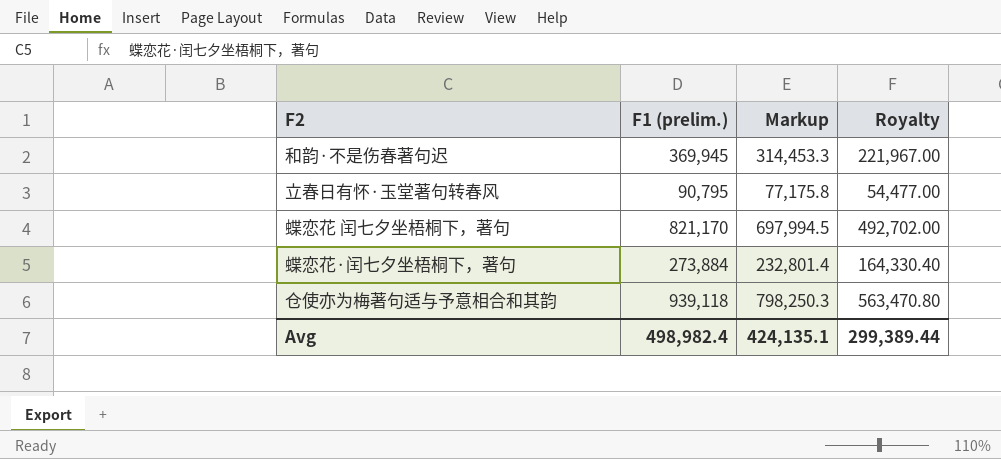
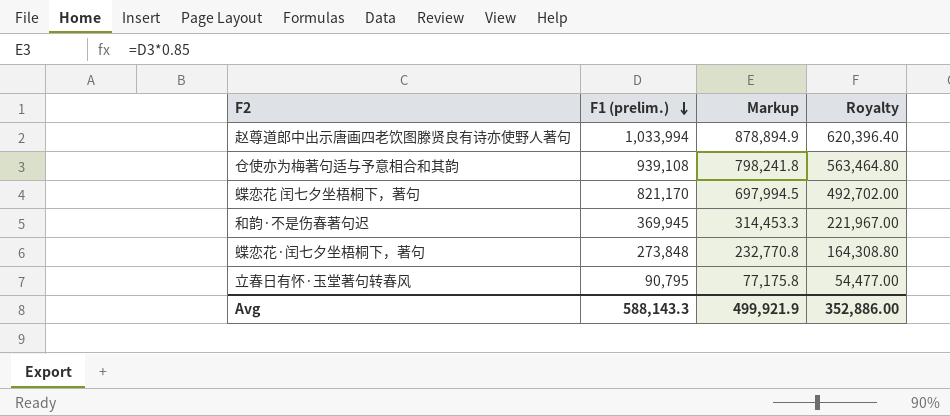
row order: none -> F1 (prelim.) descending
row 赵尊道郎中出示唐画四老饮图滕贤良有诗亦使野人著句: none -> 1,033,994 | 878,894.9 | 620,396.40
仓使亦为梅著句适与予意相合和其韵 | F1 (prelim.): 939,118 -> 939,108
仓使亦为梅著句适与予意相合和其韵 | Markup: 798,250.3 -> 798,241.8
仓使亦为梅著句适与予意相合和其韵 | Royalty: 563,470.80 -> 563,464.80
蝶恋花·闰七夕坐梧桐下，著句 | F1 (prelim.): 273,884 -> 273,848
蝶恋花·闰七夕坐梧桐下，著句 | Markup: 232,801.4 -> 232,770.8
蝶恋花·闰七夕坐梧桐下，著句 | Royalty: 164,330.40 -> 164,308.80
Avg | F1 (prelim.): 498,982.4 -> 588,143.3
Avg | Markup: 424,135.1 -> 499,921.9
Avg | Royalty: 299,389.44 -> 352,886.00

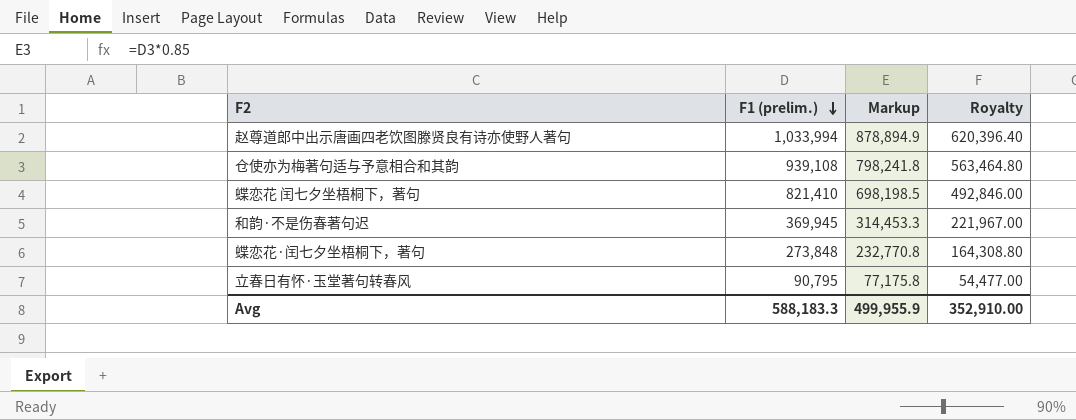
蝶恋花 闰七夕坐梧桐下，著句 | F1 (prelim.): 821,170 -> 821,410
蝶恋花 闰七夕坐梧桐下，著句 | Markup: 697,994.5 -> 698,198.5
蝶恋花 闰七夕坐梧桐下，著句 | Royalty: 492,702.00 -> 492,846.00
Avg | F1 (prelim.): 588,143.3 -> 588,183.3
Avg | Markup: 499,921.9 -> 499,955.9
Avg | Royalty: 352,886.00 -> 352,910.00

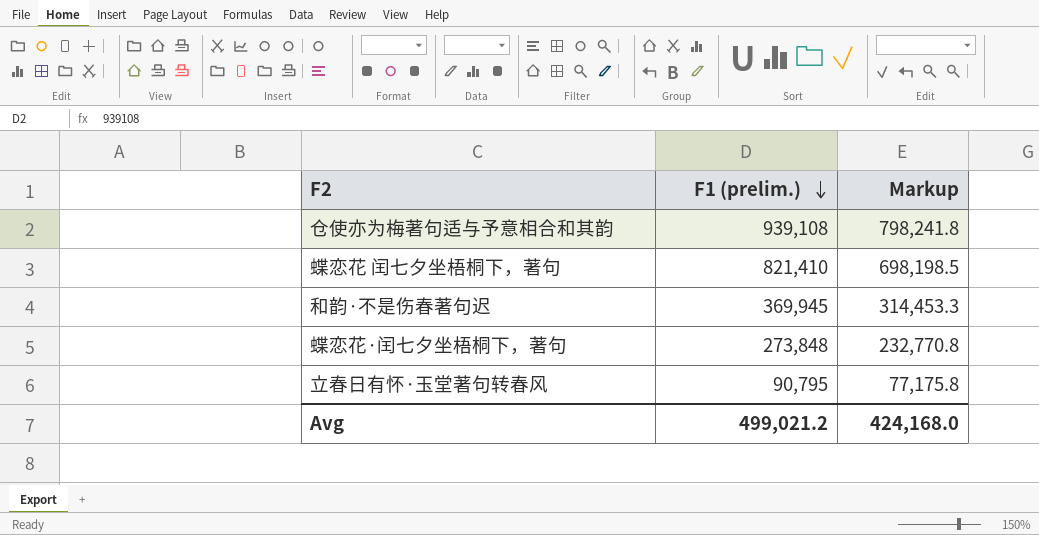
column Royalty | formula: [F1 (prelim.)] * 0.6 -> none
row 赵尊道郎中出示唐画四老饮图滕贤良有诗亦使野人著句: 1,033,994 | 878,894.9 | 620,396.40 -> none
Avg | F1 (prelim.): 588,183.3 -> 499,021.2
Avg | Markup: 499,955.9 -> 424,168.0

